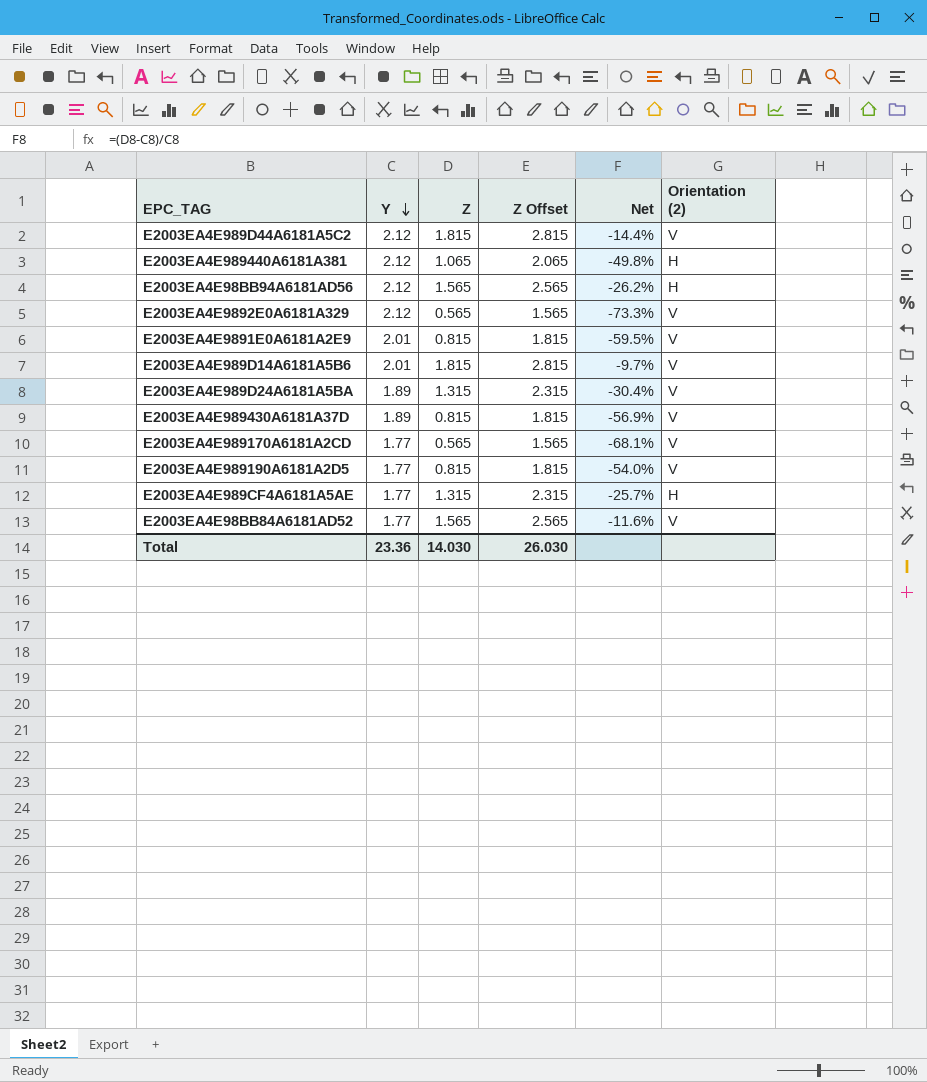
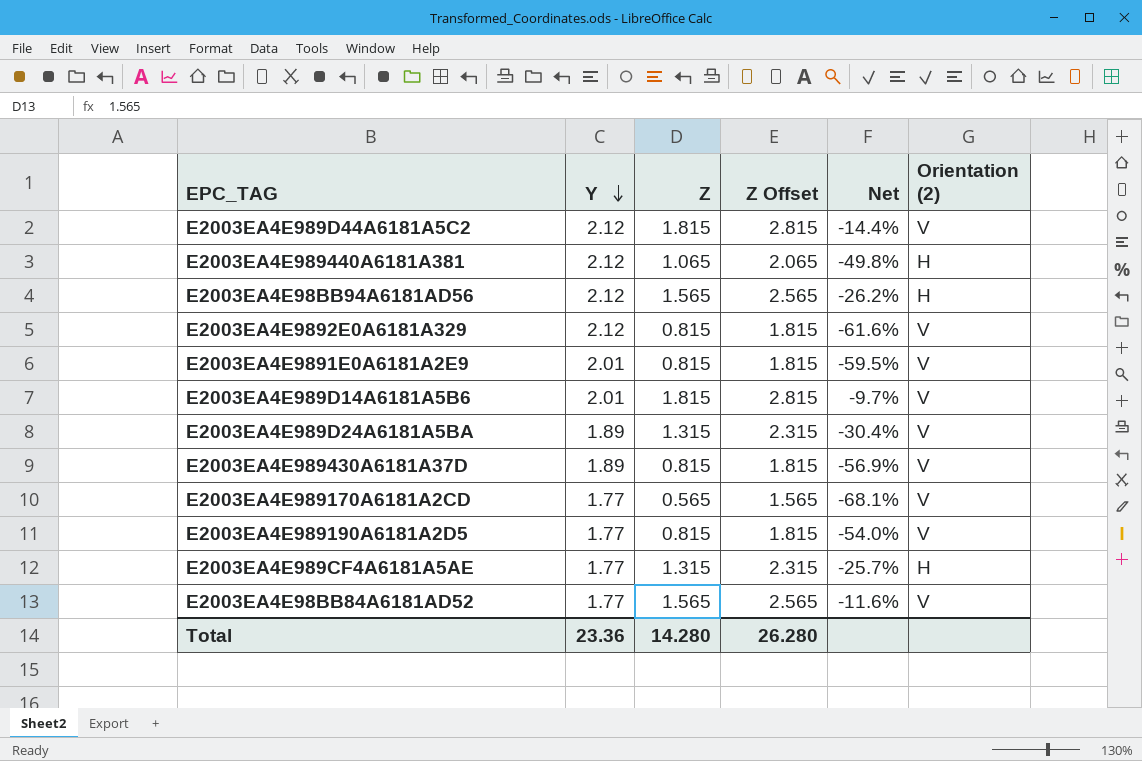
E2003EA4E9892E0A6181A329 | Z: 0.565 -> 0.815
E2003EA4E9892E0A6181A329 | Z Offset: 1.565 -> 1.815
E2003EA4E9892E0A6181A329 | Net: -73.3% -> -61.6%
Total | Z: 14.030 -> 14.280
Total | Z Offset: 26.030 -> 26.280

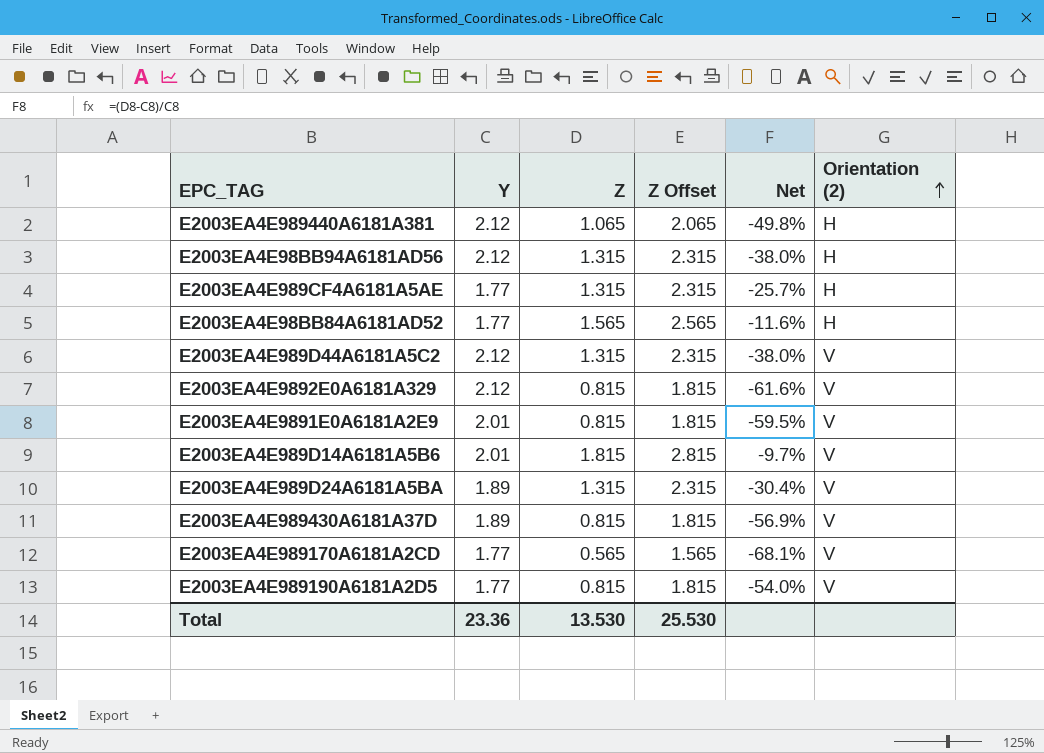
row order: Y descending -> Orientation (2) ascending
E2003EA4E98BB94A6181AD56 | Z: 1.565 -> 1.315
E2003EA4E98BB94A6181AD56 | Z Offset: 2.565 -> 2.315
E2003EA4E98BB94A6181AD56 | Net: -26.2% -> -38.0%
E2003EA4E98BB84A6181AD52 | Orientation (2): V -> H
E2003EA4E989D44A6181A5C2 | Z: 1.815 -> 1.315
E2003EA4E989D44A6181A5C2 | Z Offset: 2.815 -> 2.315
E2003EA4E989D44A6181A5C2 | Net: -14.4% -> -38.0%
Total | Z: 14.280 -> 13.530
Total | Z Offset: 26.280 -> 25.530

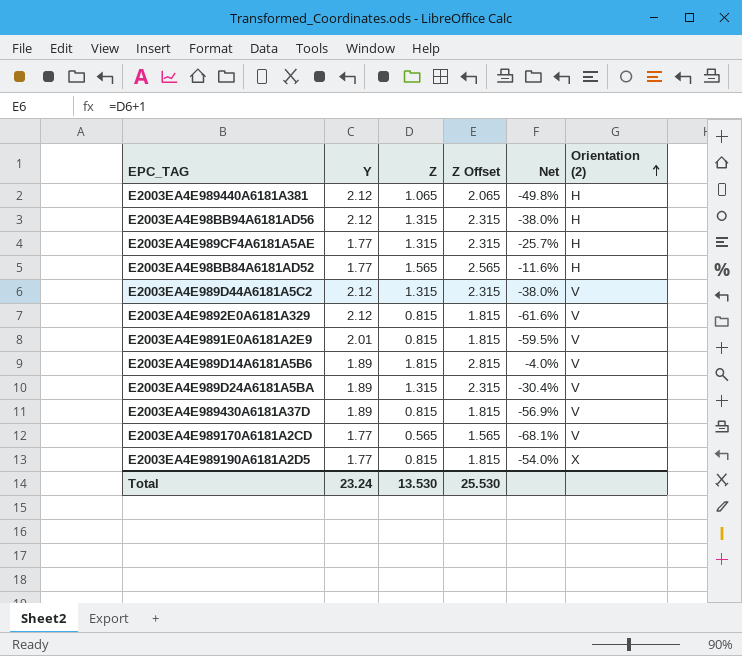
E2003EA4E989D14A6181A5B6 | Y: 2.01 -> 1.89
E2003EA4E989D14A6181A5B6 | Net: -9.7% -> -4.0%
E2003EA4E989190A6181A2D5 | Orientation (2): V -> X
Total | Y: 23.36 -> 23.24

